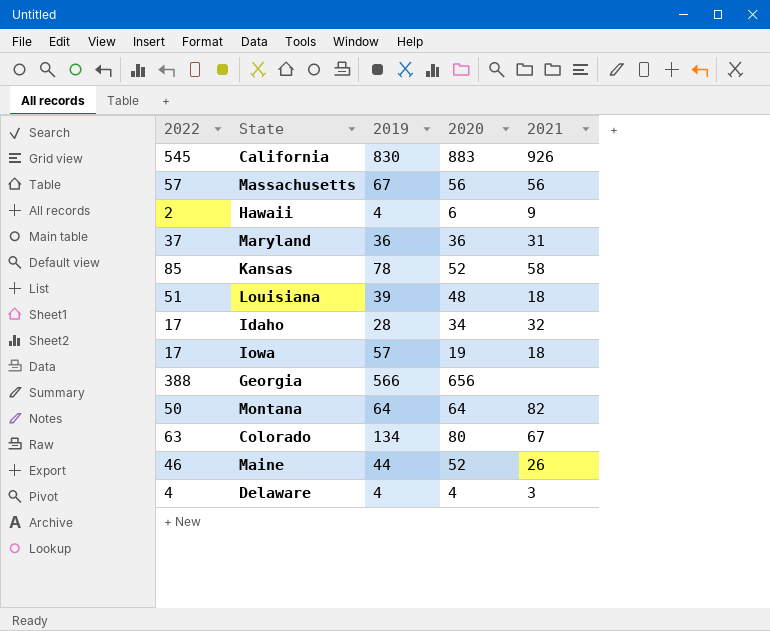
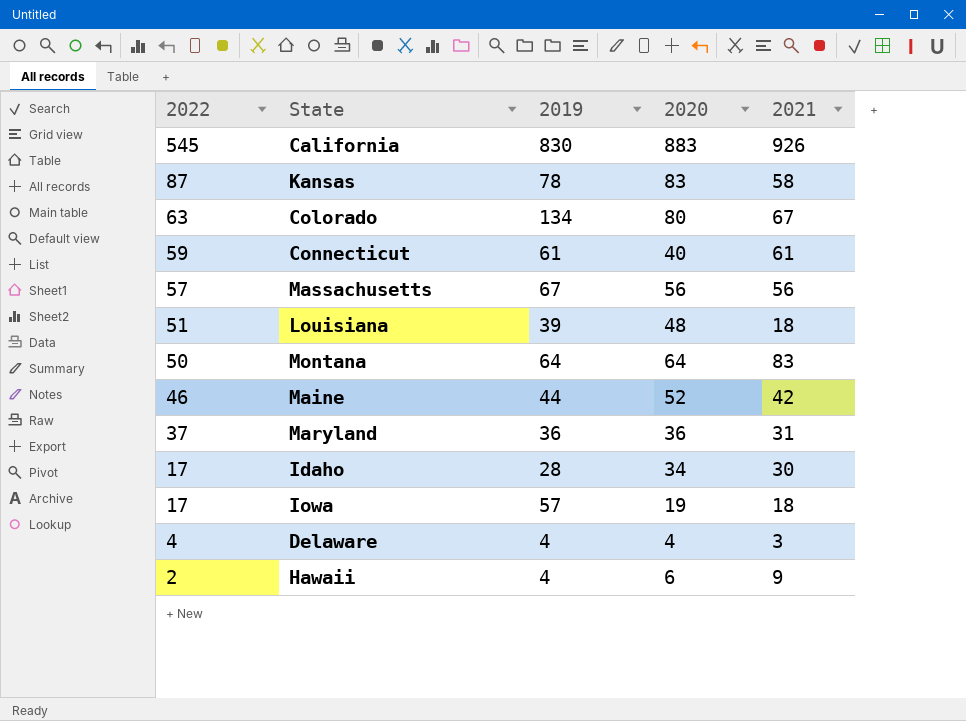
row order: none -> 2022 descending
row Georgia: 388 | 566 | 656 | none -> none
Kansas | 2022: 85 -> 87
Kansas | 2020: 52 -> 83
row Connecticut: none -> 59 | 61 | 40 | 61
Montana | 2021: 82 -> 83
Maine | 2021: 26 -> 42
Idaho | 2021: 32 -> 30

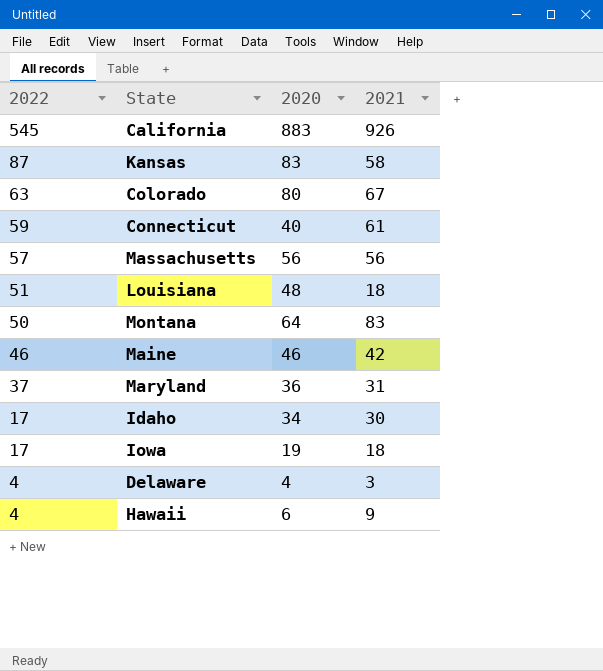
column 2019 | position: 3 -> none
Maine | 2020: 52 -> 46
Hawaii | 2022: 2 -> 4

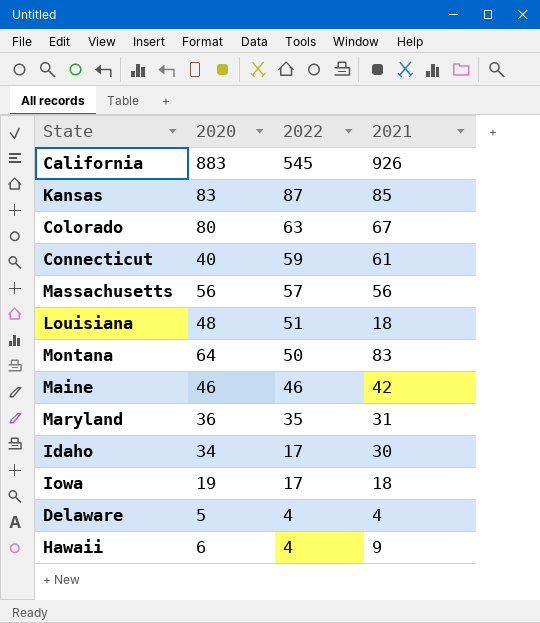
column 2022 | position: 1 -> 3
Kansas | 2021: 58 -> 85
Maryland | 2022: 37 -> 35
Delaware | 2020: 4 -> 5
Delaware | 2021: 3 -> 4

